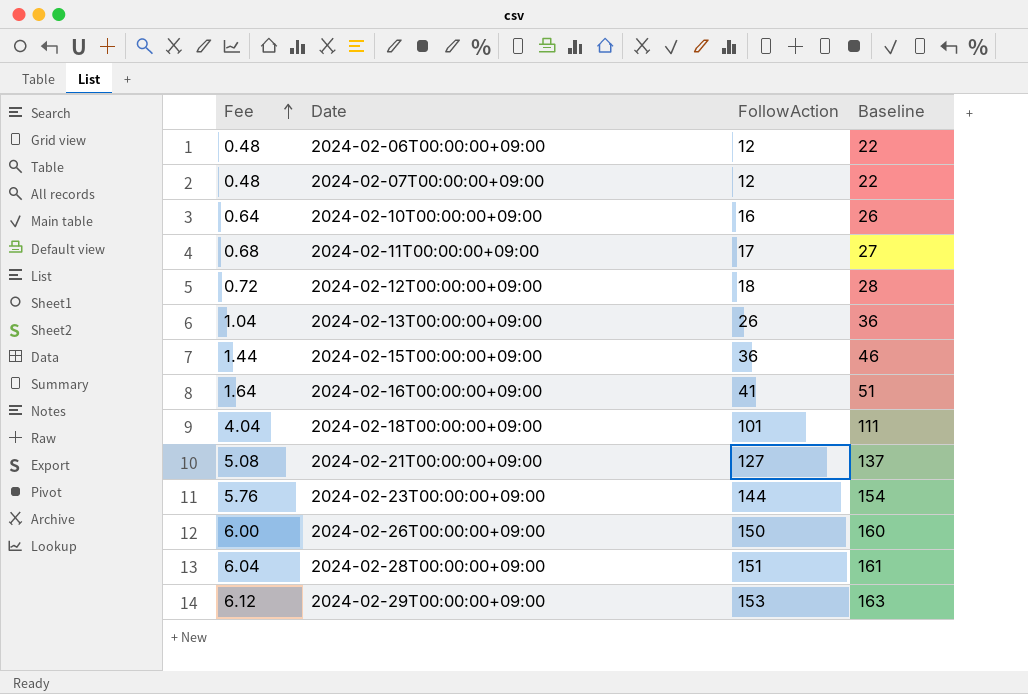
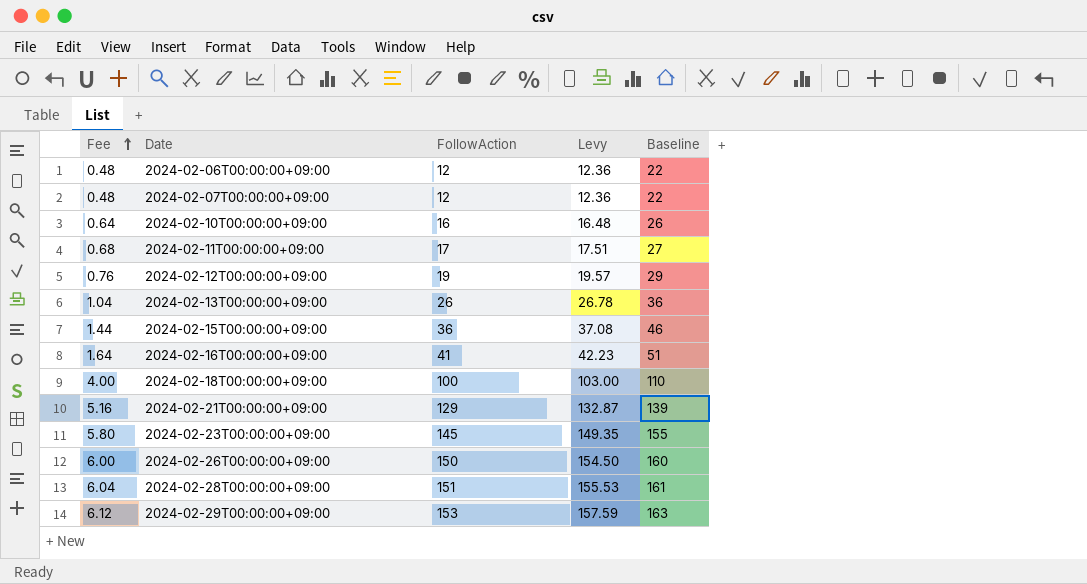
column Levy | formula: none -> [FollowAction] * 1.03
2024-02-12T00:00:00+09:00 | Fee: 0.72 -> 0.76
2024-02-12T00:00:00+09:00 | FollowAction: 18 -> 19
2024-02-12T00:00:00+09:00 | Baseline: 28 -> 29
2024-02-18T00:00:00+09:00 | Fee: 4.04 -> 4.00
2024-02-18T00:00:00+09:00 | FollowAction: 101 -> 100
2024-02-18T00:00:00+09:00 | Baseline: 111 -> 110
2024-02-21T00:00:00+09:00 | Fee: 5.08 -> 5.16
2024-02-21T00:00:00+09:00 | FollowAction: 127 -> 129
2024-02-21T00:00:00+09:00 | Baseline: 137 -> 139
2024-02-23T00:00:00+09:00 | Fee: 5.76 -> 5.80
2024-02-23T00:00:00+09:00 | FollowAction: 144 -> 145
2024-02-23T00:00:00+09:00 | Baseline: 154 -> 155

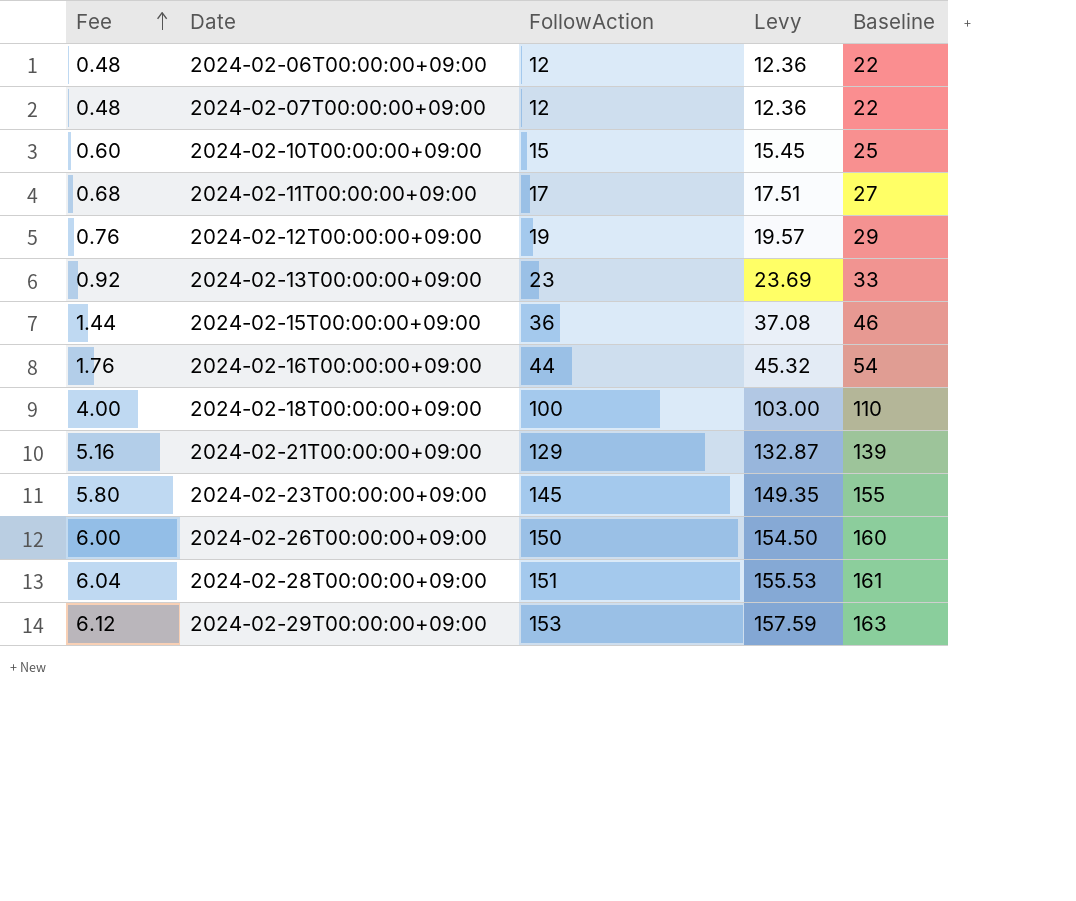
2024-02-10T00:00:00+09:00 | Fee: 0.64 -> 0.60
2024-02-10T00:00:00+09:00 | FollowAction: 16 -> 15
2024-02-10T00:00:00+09:00 | Levy: 16.48 -> 15.45
2024-02-10T00:00:00+09:00 | Baseline: 26 -> 25
2024-02-13T00:00:00+09:00 | Fee: 1.04 -> 0.92
2024-02-13T00:00:00+09:00 | FollowAction: 26 -> 23
2024-02-13T00:00:00+09:00 | Levy: 26.78 -> 23.69
2024-02-13T00:00:00+09:00 | Baseline: 36 -> 33
2024-02-16T00:00:00+09:00 | Fee: 1.64 -> 1.76
2024-02-16T00:00:00+09:00 | FollowAction: 41 -> 44
2024-02-16T00:00:00+09:00 | Levy: 42.23 -> 45.32
2024-02-16T00:00:00+09:00 | Baseline: 51 -> 54

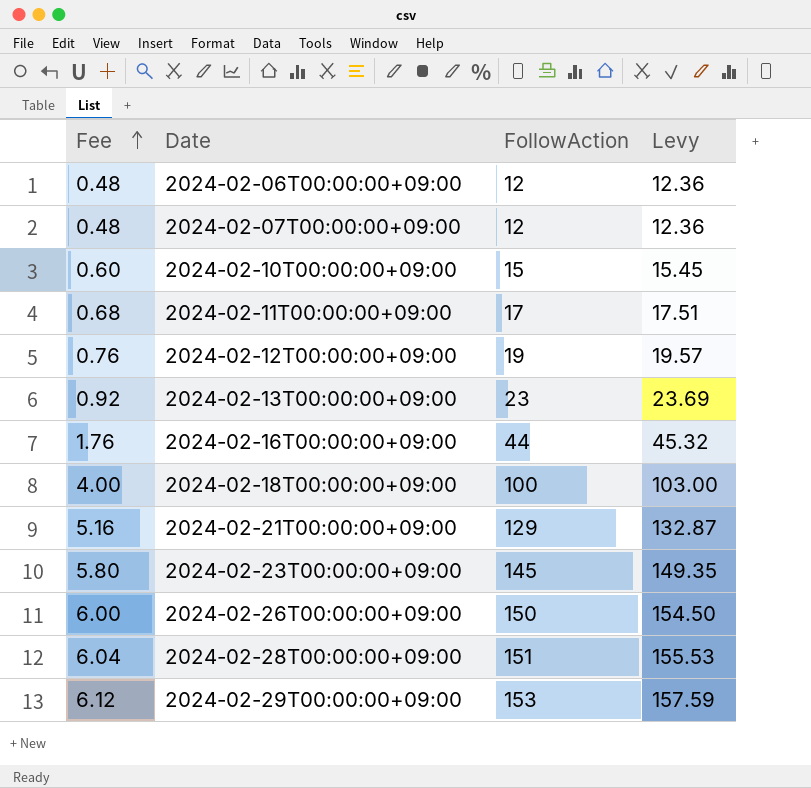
column Baseline | formula: [FollowAction] + 10 -> none
row 2024-02-15T00:00:00+09:00: 1.44 | 36 | 37.08 | 46 -> none

